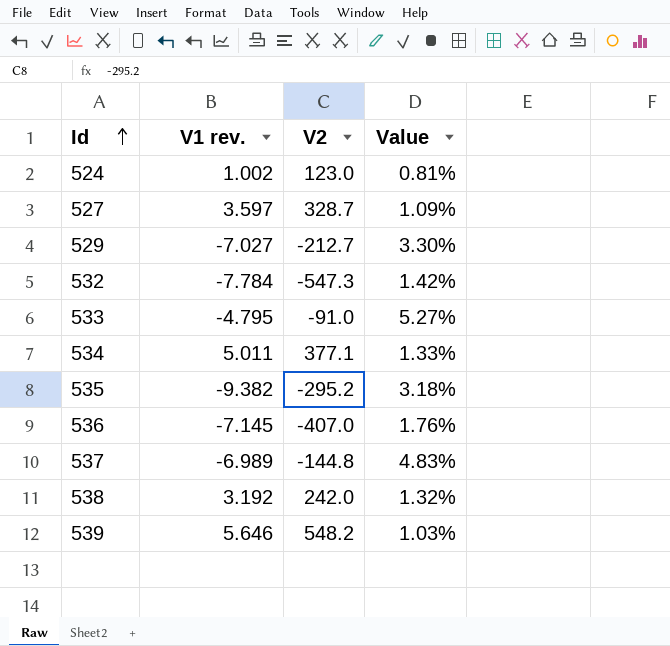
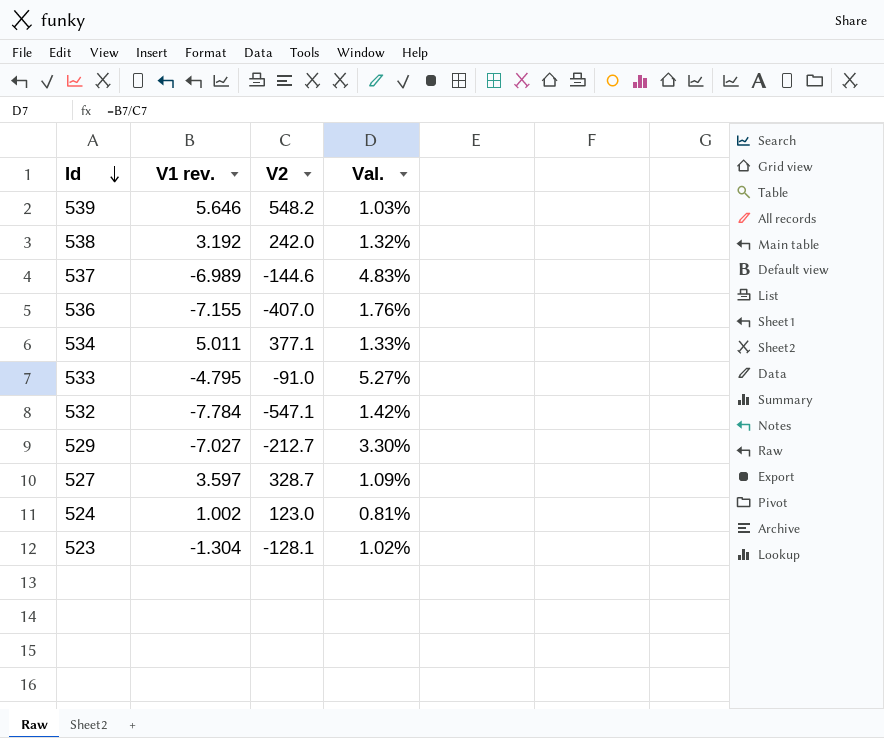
row order: Id ascending -> Id descending
column name: Value -> Val.
row 535: -9.382 | -295.2 | 3.18% -> none
537 | V2: -144.8 -> -144.6
536 | V1 rev.: -7.145 -> -7.155
532 | V2: -547.3 -> -547.1
row 523: none -> -1.304 | -128.1 | 1.02%

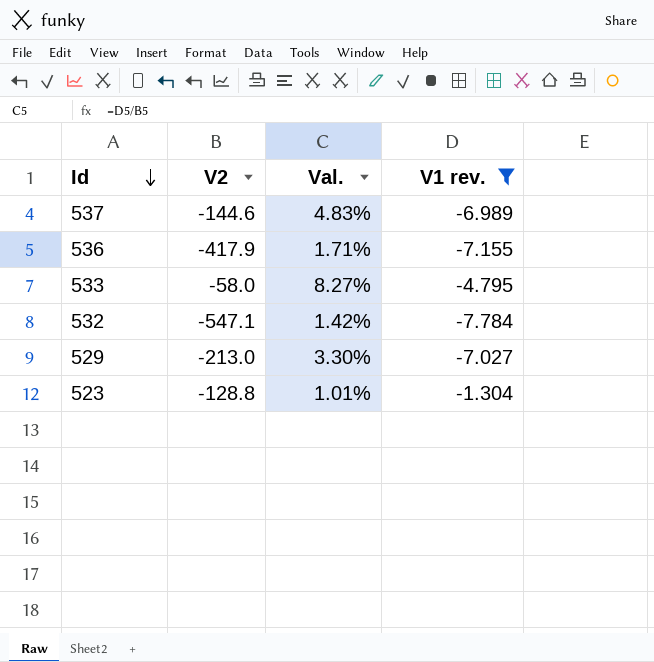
filter: none -> V1 rev. <= -1.304
column V1 rev. | position: 2 -> 4
536 | V2: -407.0 -> -417.9
536 | Val.: 1.76% -> 1.71%
533 | V2: -91.0 -> -58.0
533 | Val.: 5.27% -> 8.27%
529 | V2: -212.7 -> -213.0
523 | V2: -128.1 -> -128.8
523 | Val.: 1.02% -> 1.01%

